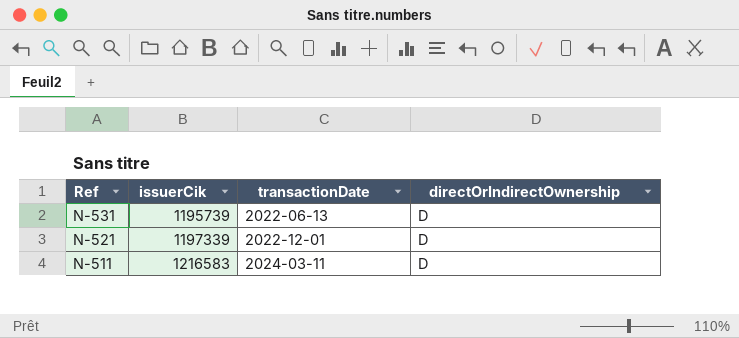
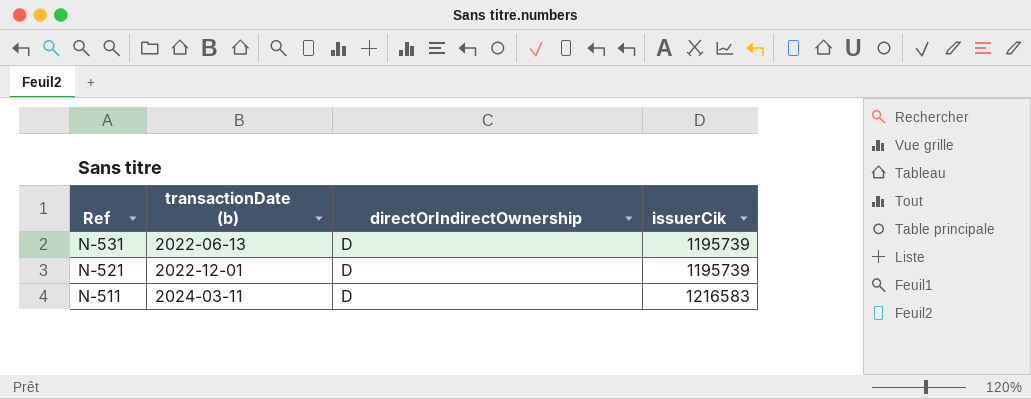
column name: transactionDate -> transactionDate (b)
column issuerCik | position: 2 -> 4
N-521 | issuerCik: 1197339 -> 1195739

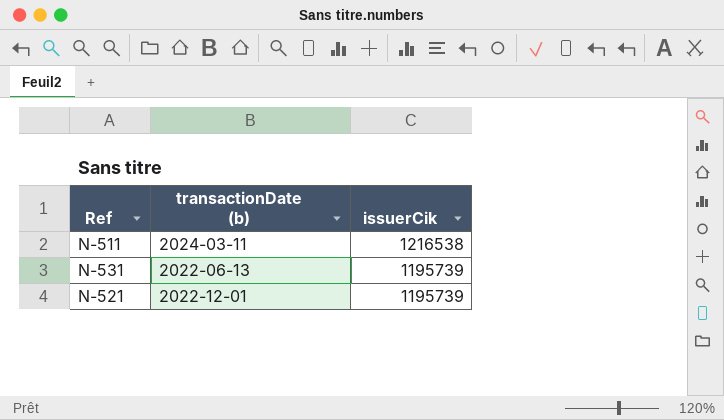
row order: Ref descending -> issuerCik descending
column directOrIndirectOwnership | position: 3 -> none
N-511 | issuerCik: 1216583 -> 1216538

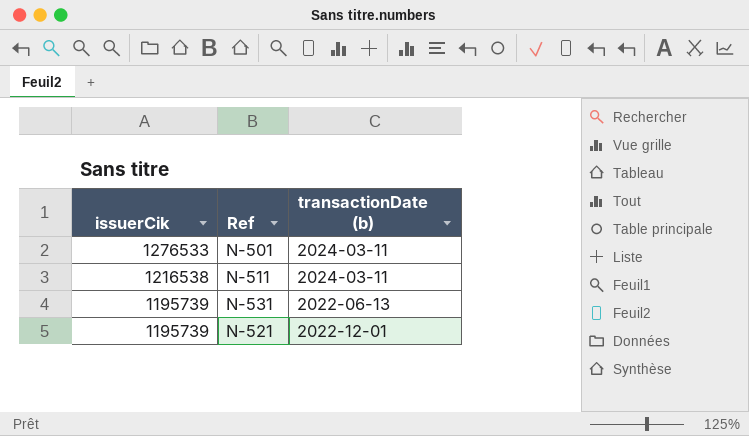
column issuerCik | position: 3 -> 1
row N-501: none -> 1276533 | 2024-03-11

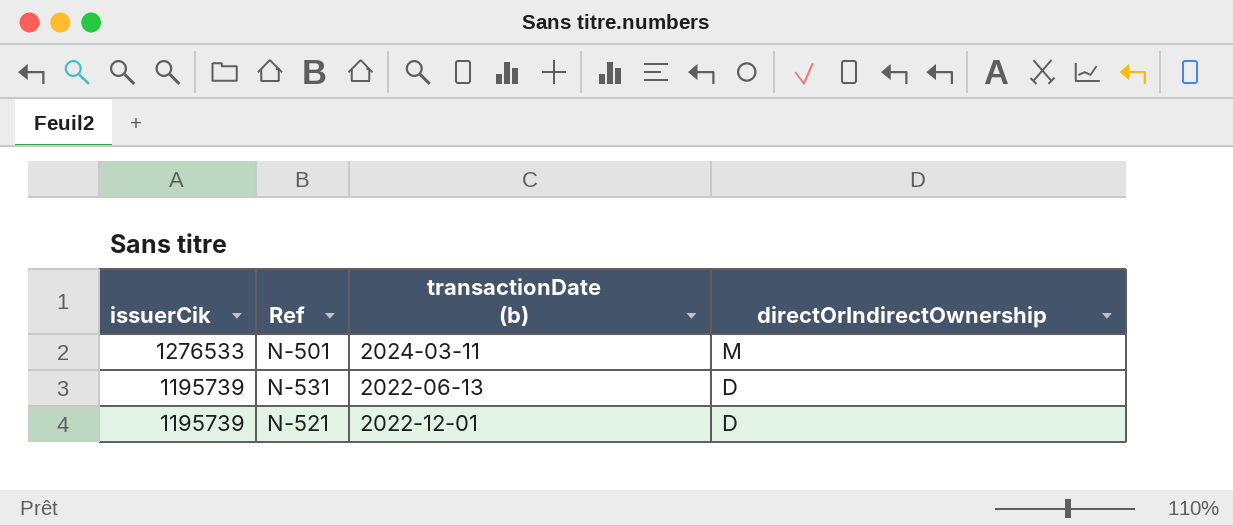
column directOrIndirectOwnership | position: none -> 4
row N-511: 1216538 | 2024-03-11 -> none

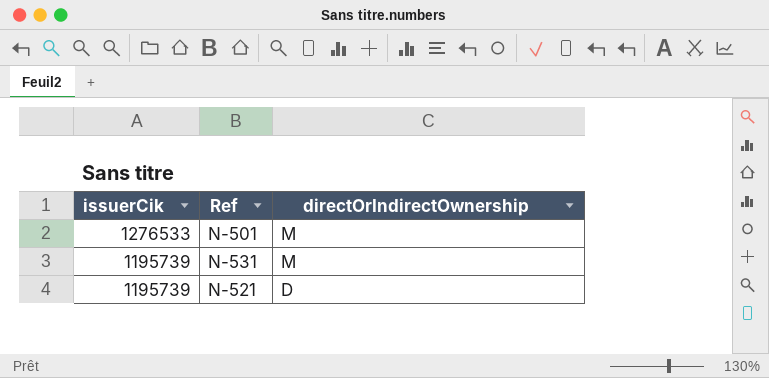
column transactionDate (b) | position: 3 -> none
N-531 | directOrIndirectOwnership: D -> M

